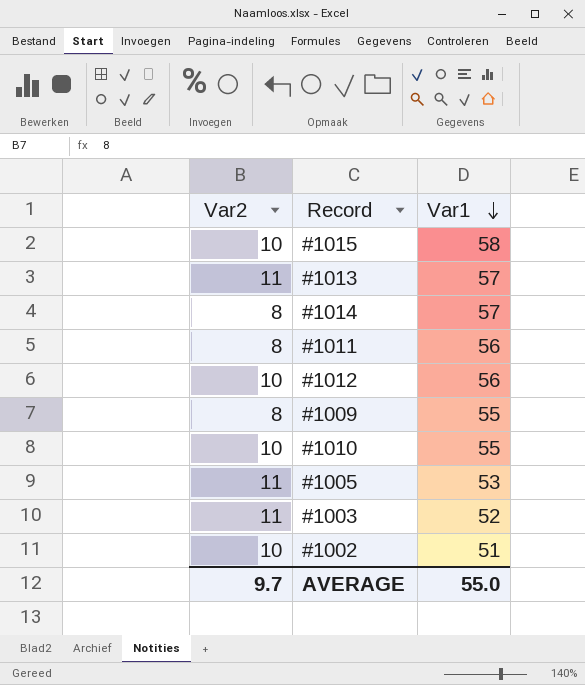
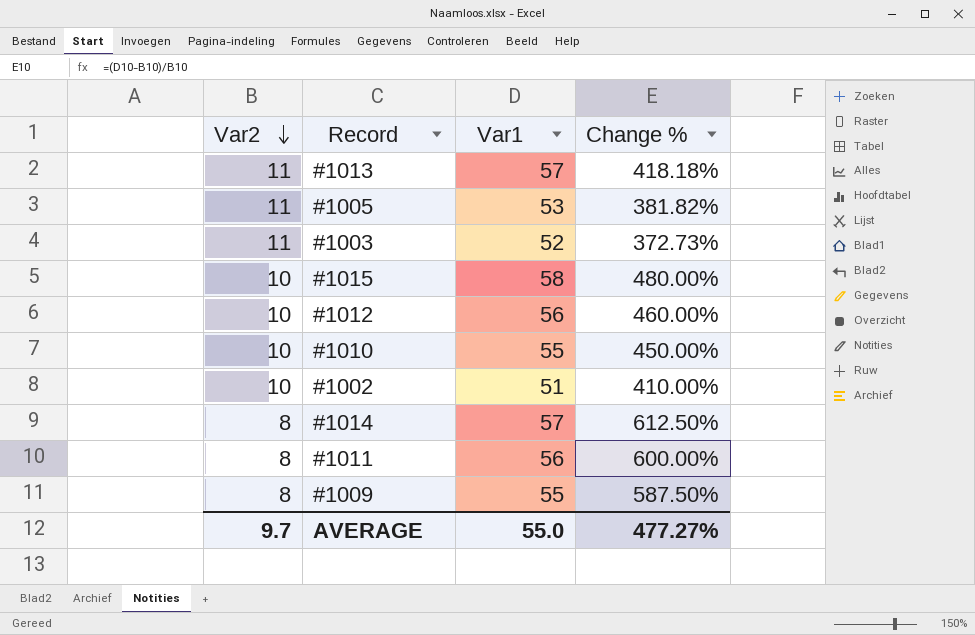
row order: Var1 descending -> Var2 descending
column Change % | formula: none -> ([Var1] - [Var2]) / [Var2]

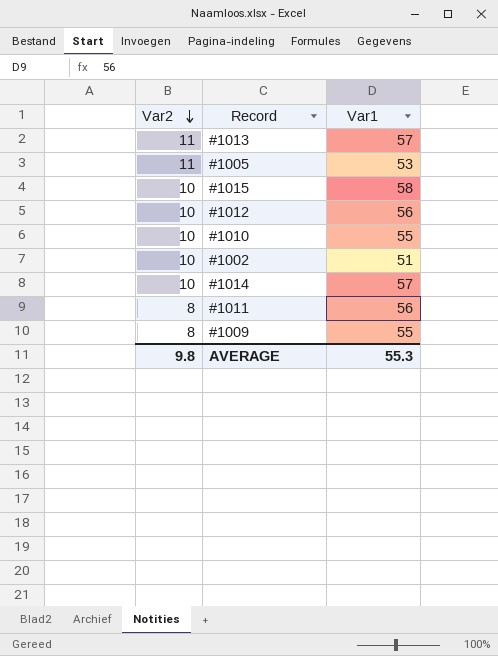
column Change % | formula: ([Var1] - [Var2]) / [Var2] -> none
row #1003: 11 | 52 | 372.73% -> none
#1014 | Var2: 8 -> 10
AVERAGE | Var2: 9.7 -> 9.8
AVERAGE | Var1: 55.0 -> 55.3

